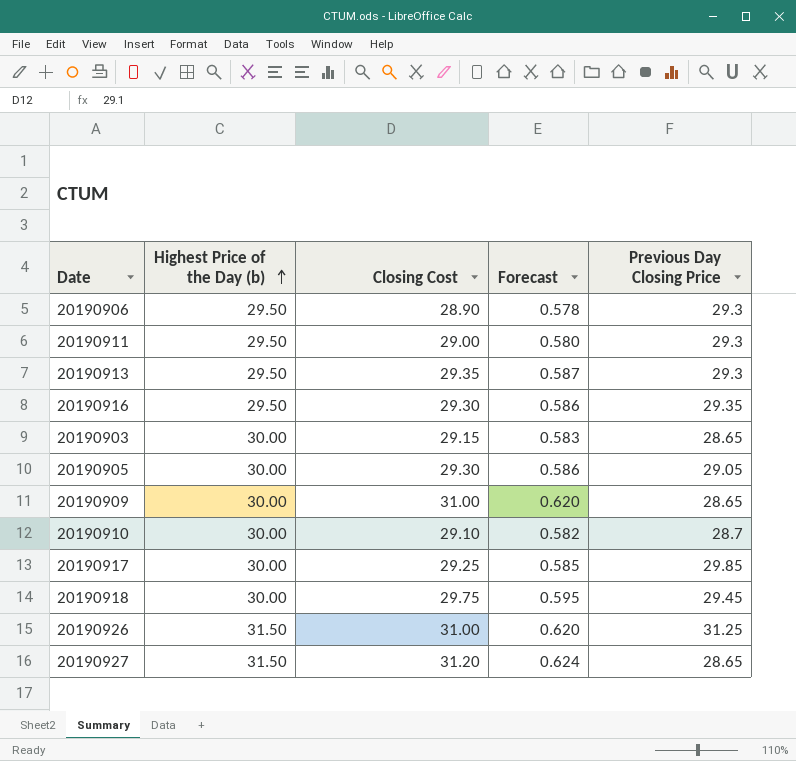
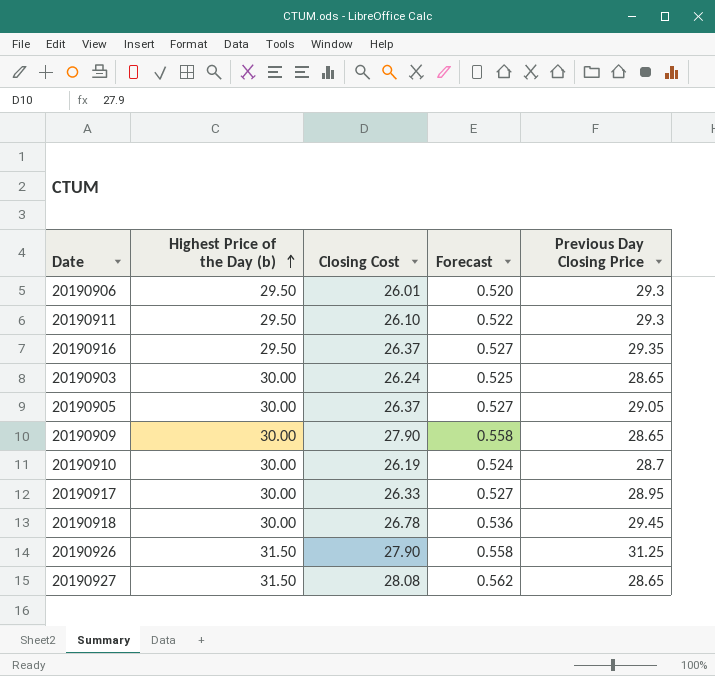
row 20190913: 29.50 | 29.35 | 0.587 | 29.3 -> none
20190906 | Closing Cost: 28.90 -> 26.01
20190906 | Forecast: 0.578 -> 0.520
20190911 | Closing Cost: 29.00 -> 26.10
20190911 | Forecast: 0.580 -> 0.522
20190916 | Closing Cost: 29.30 -> 26.37
20190916 | Forecast: 0.586 -> 0.527
20190903 | Closing Cost: 29.15 -> 26.24
20190903 | Forecast: 0.583 -> 0.525
20190905 | Closing Cost: 29.30 -> 26.37
20190905 | Forecast: 0.586 -> 0.527
20190909 | Closing Cost: 31.00 -> 27.90
20190909 | Forecast: 0.620 -> 0.558
20190910 | Closing Cost: 29.10 -> 26.19
20190910 | Forecast: 0.582 -> 0.524
20190917 | Closing Cost: 29.25 -> 26.33
20190917 | Forecast: 0.585 -> 0.527
20190917 | Previous Day Closing Price: 29.85 -> 28.95
20190918 | Closing Cost: 29.75 -> 26.78
20190918 | Forecast: 0.595 -> 0.536
20190926 | Closing Cost: 31.00 -> 27.90
20190926 | Forecast: 0.620 -> 0.558
20190927 | Closing Cost: 31.20 -> 28.08
20190927 | Forecast: 0.624 -> 0.562

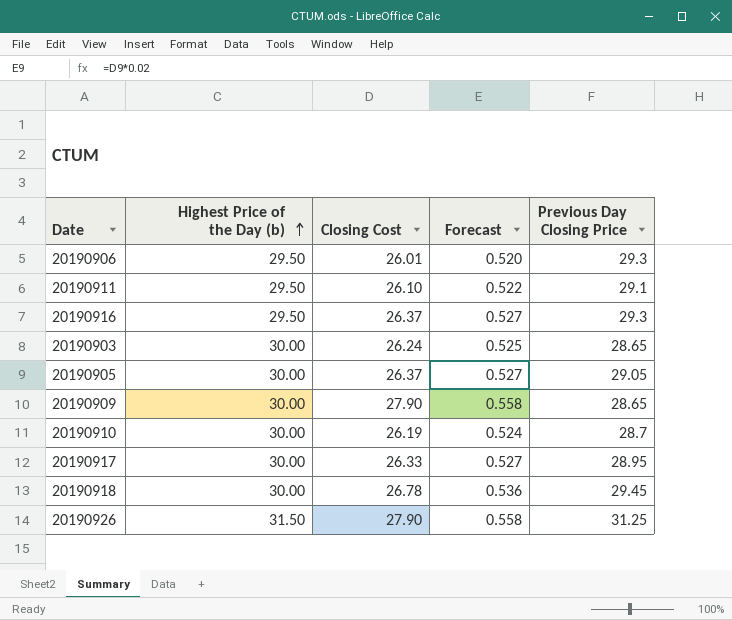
row 20190927: 31.50 | 28.08 | 0.562 | 28.65 -> none
20190911 | Previous Day Closing Price: 29.3 -> 29.1
20190916 | Previous Day Closing Price: 29.35 -> 29.3

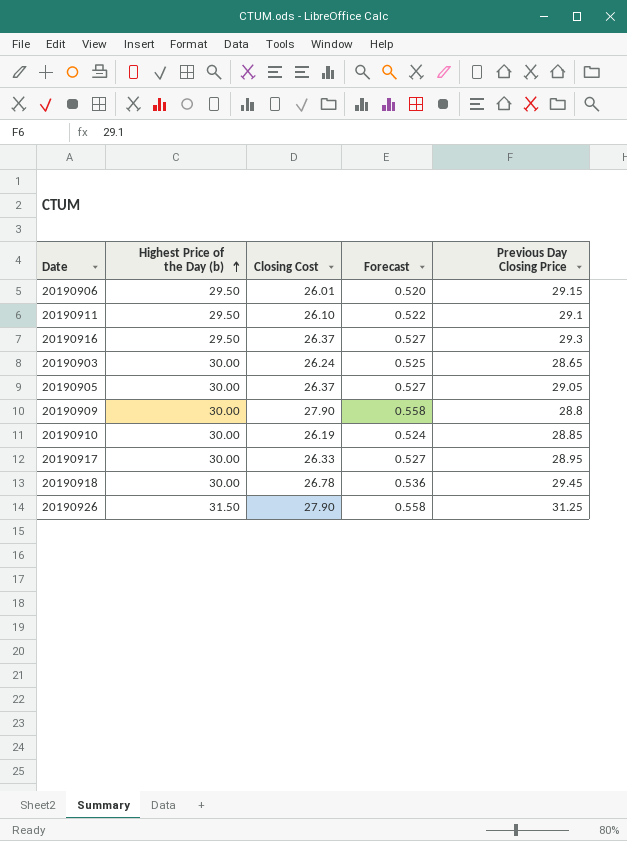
20190906 | Previous Day Closing Price: 29.3 -> 29.15
20190909 | Previous Day Closing Price: 28.65 -> 28.8
20190910 | Previous Day Closing Price: 28.7 -> 28.85

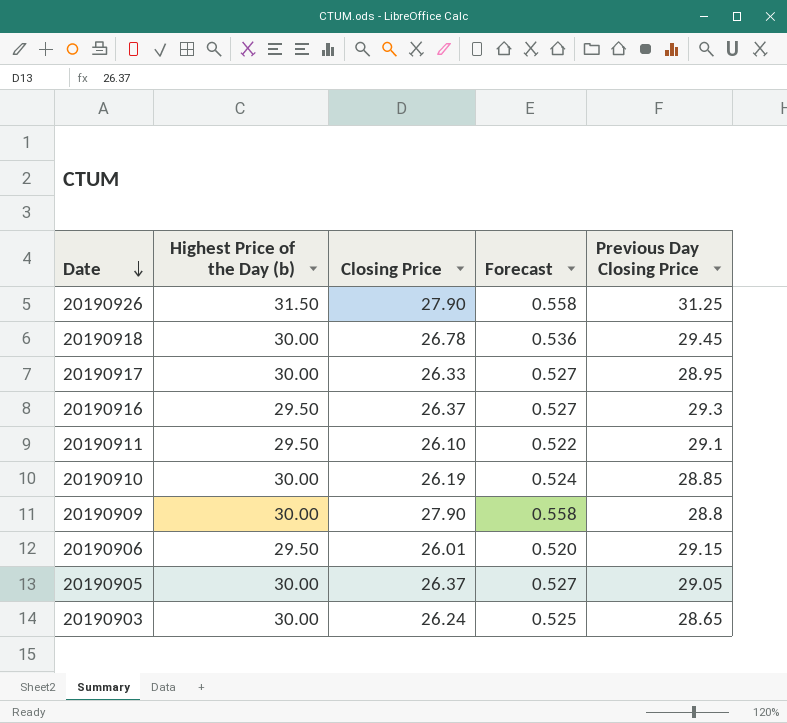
row order: Highest Price of the Day (b) ascending -> Date descending
column name: Closing Cost -> Closing Price

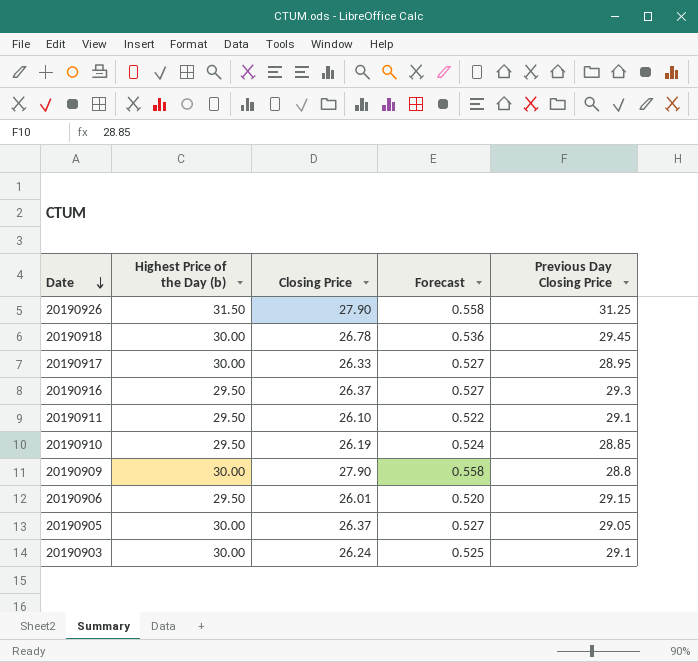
20190910 | Highest Price of the Day (b): 30.00 -> 29.50
20190903 | Previous Day Closing Price: 28.65 -> 29.1

